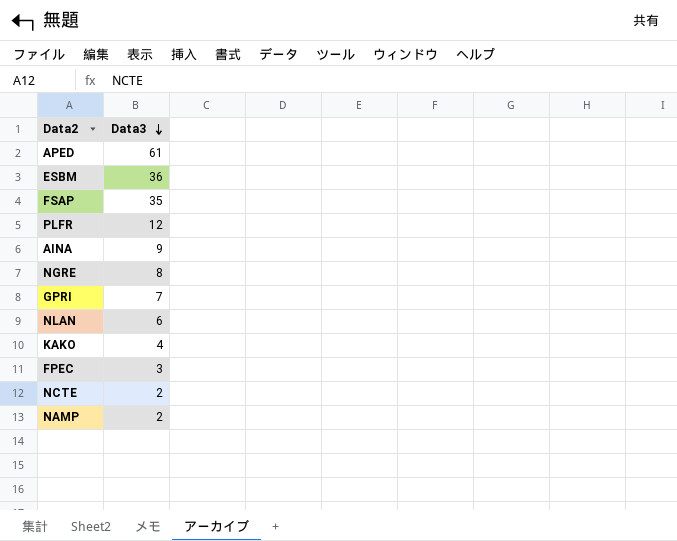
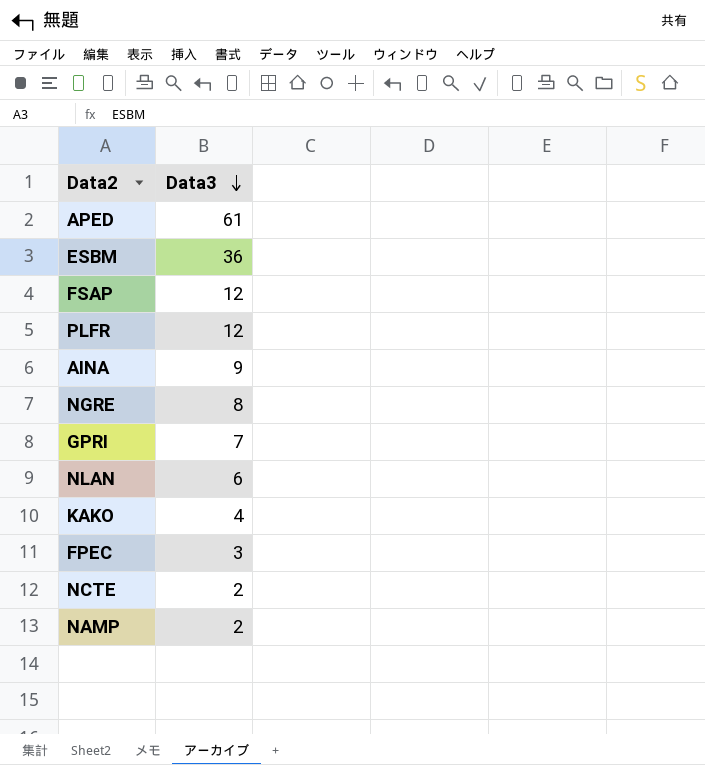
FSAP | Data3: 35 -> 12

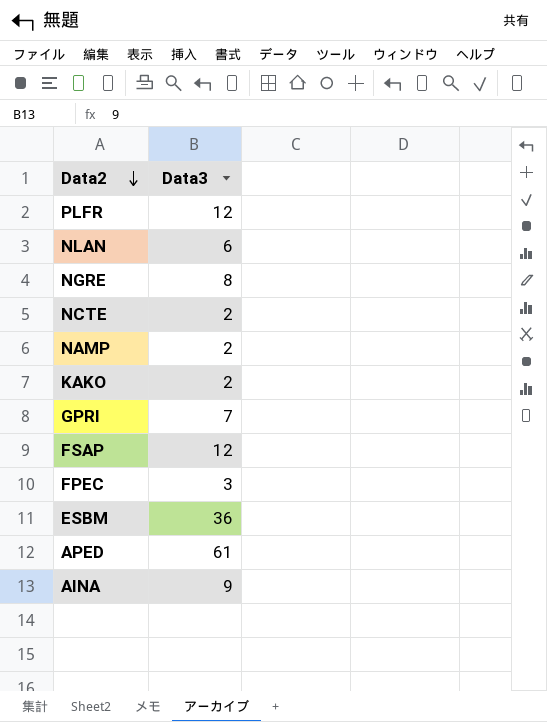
row order: Data3 descending -> Data2 descending
KAKO | Data3: 4 -> 2

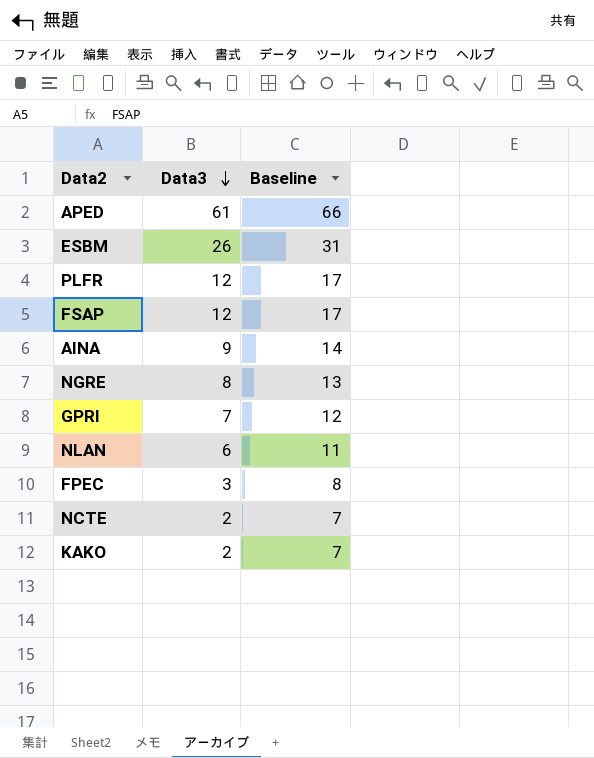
row order: Data2 descending -> Data3 descending
column Baseline | formula: none -> [Data3] + 5
row NAMP: 2 -> none
ESBM | Data3: 36 -> 26

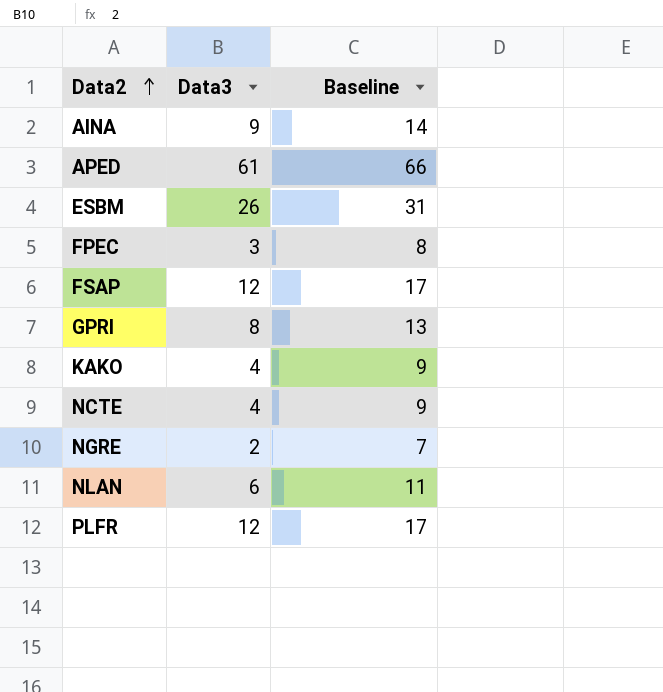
row order: Data3 descending -> Data2 ascending
GPRI | Data3: 7 -> 8
GPRI | Baseline: 12 -> 13
KAKO | Data3: 2 -> 4
KAKO | Baseline: 7 -> 9
NCTE | Data3: 2 -> 4
NCTE | Baseline: 7 -> 9
NGRE | Data3: 8 -> 2
NGRE | Baseline: 13 -> 7

